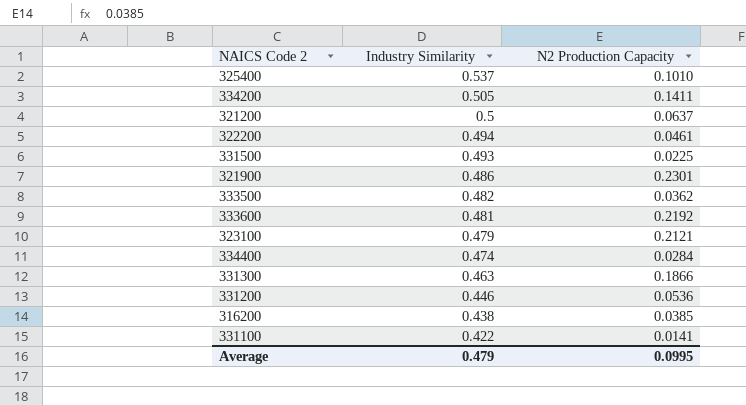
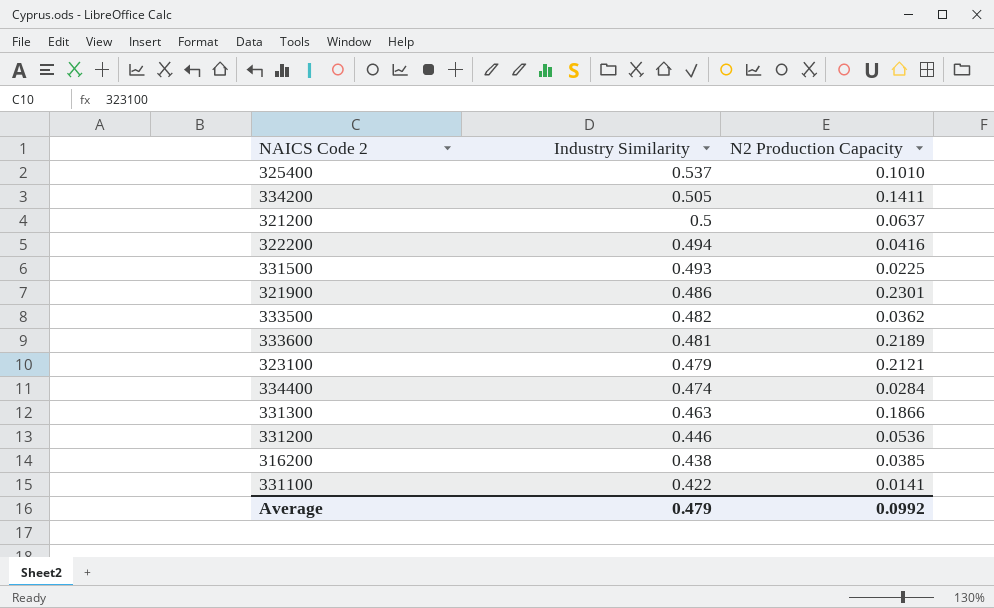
322200 | N2 Production Capacity: 0.0461 -> 0.0416
333600 | N2 Production Capacity: 0.2192 -> 0.2189
Average | N2 Production Capacity: 0.0995 -> 0.0992

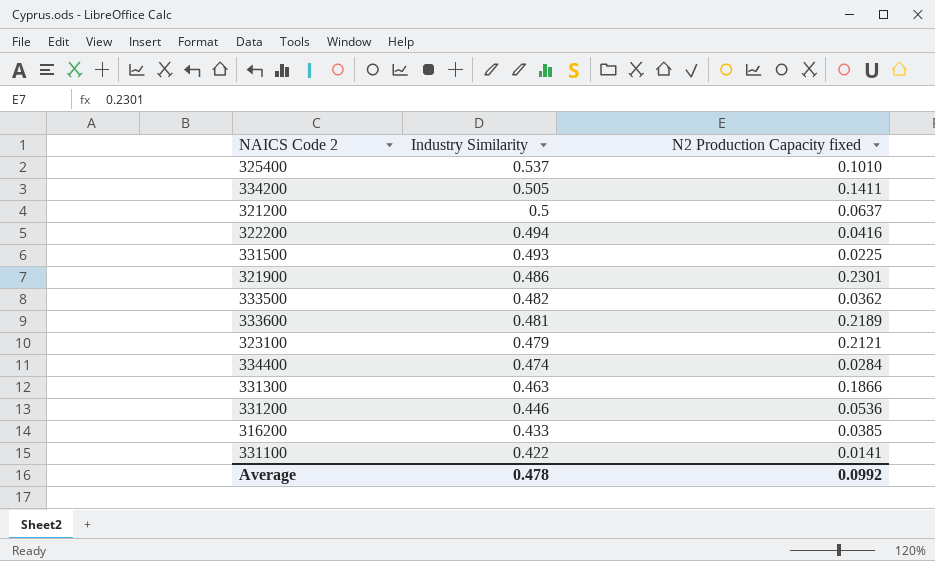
column name: N2 Production Capacity -> N2 Production Capacity fixed
316200 | Industry Similarity: 0.438 -> 0.433
Average | Industry Similarity: 0.479 -> 0.478

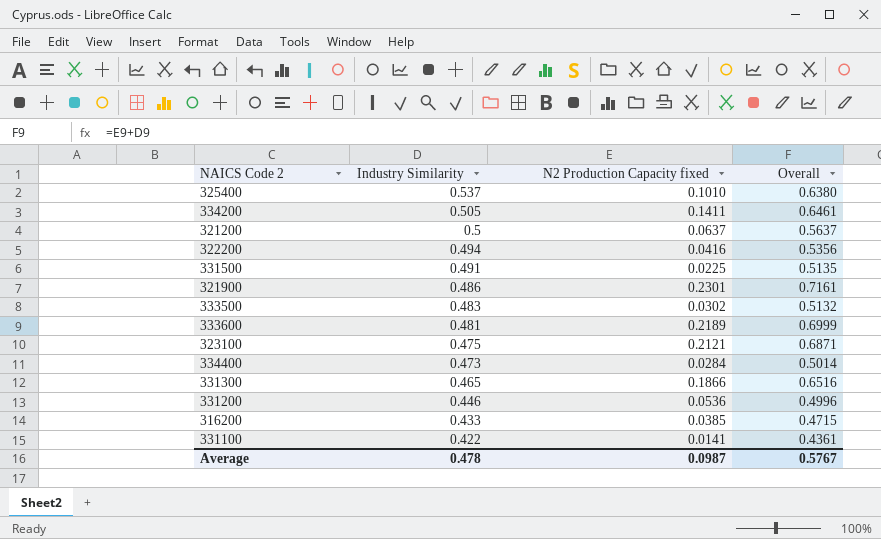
column Overall | formula: none -> [Industry Similarity] + [N2 Production Capacity fixed]
331500 | Industry Similarity: 0.493 -> 0.491
333500 | Industry Similarity: 0.482 -> 0.483
333500 | N2 Production Capacity fixed: 0.0362 -> 0.0302
323100 | Industry Similarity: 0.479 -> 0.475
334400 | Industry Similarity: 0.474 -> 0.473
331300 | Industry Similarity: 0.463 -> 0.465
Average | N2 Production Capacity fixed: 0.0992 -> 0.0987

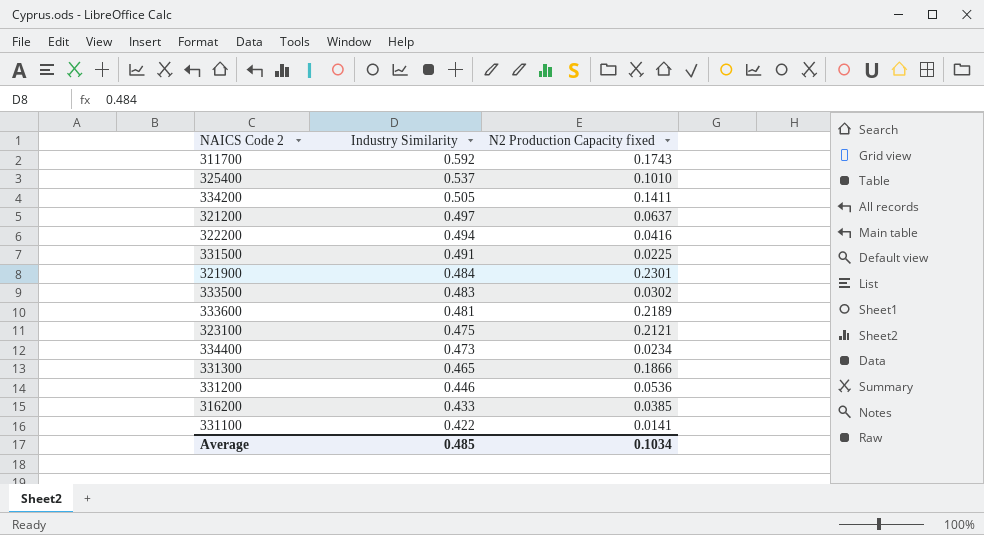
column Overall | formula: [Industry Similarity] + [N2 Production Capacity fixed] -> none
row 311700: none -> 0.592 | 0.1743
321200 | Industry Similarity: 0.5 -> 0.497
321900 | Industry Similarity: 0.486 -> 0.484
334400 | N2 Production Capacity fixed: 0.0284 -> 0.0234
Average | Industry Similarity: 0.478 -> 0.485
Average | N2 Production Capacity fixed: 0.0987 -> 0.1034

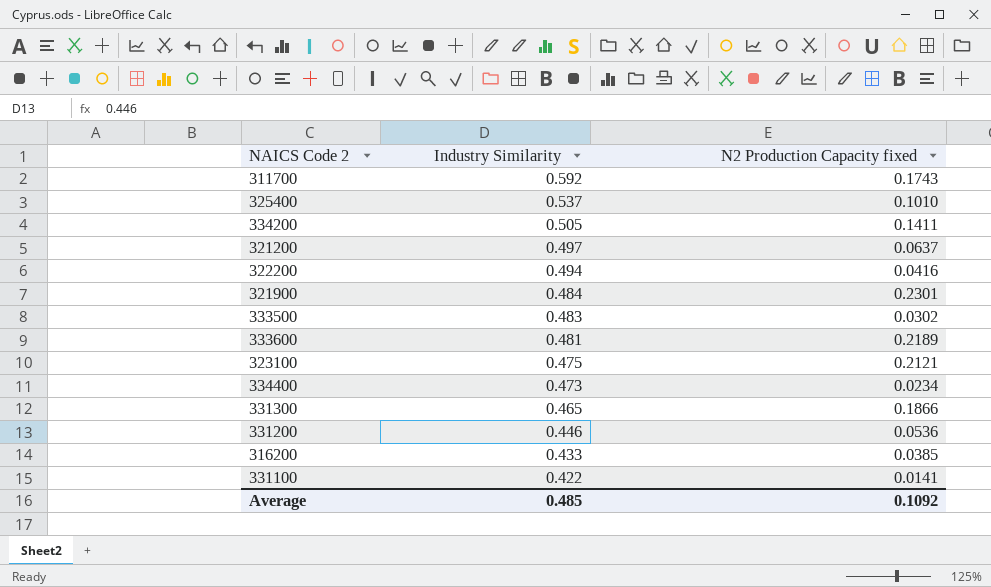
row 331500: 0.491 | 0.0225 -> none
Average | N2 Production Capacity fixed: 0.1034 -> 0.1092

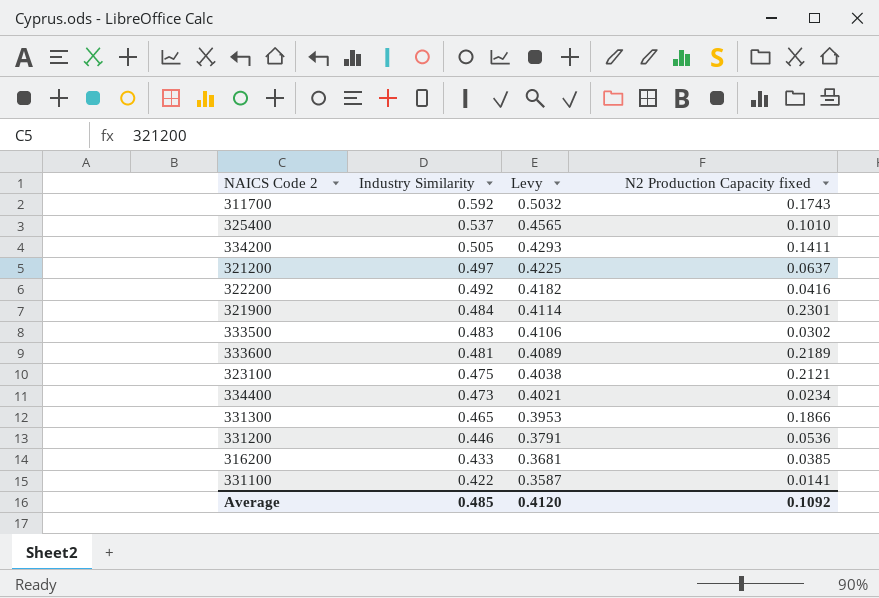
column Levy | formula: none -> [Industry Similarity] * 0.85
322200 | Industry Similarity: 0.494 -> 0.492

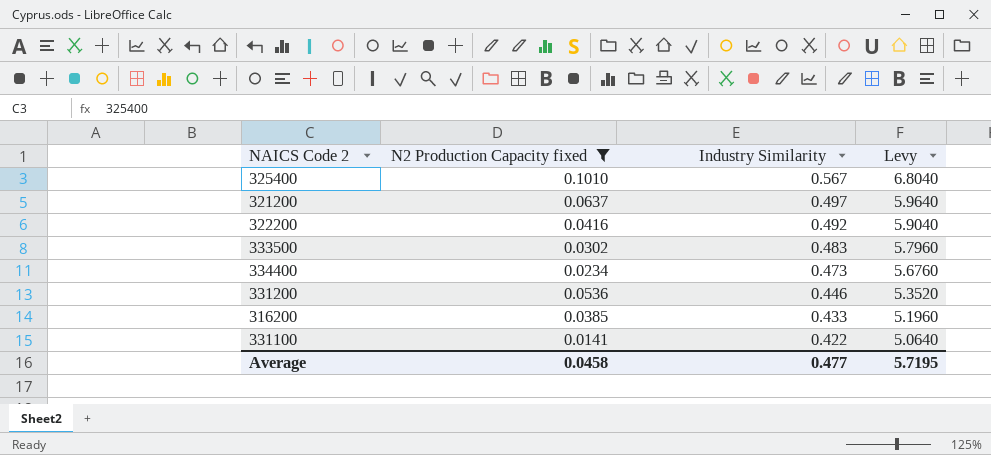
filter: none -> N2 Production Capacity fixed <= 0.1010
column N2 Production Capacity fixed | position: 4 -> 2
column Levy | formula: [Industry Similarity] * 0.85 -> [Industry Similarity] * 12
325400 | Industry Similarity: 0.537 -> 0.567
Average | N2 Production Capacity fixed: 0.1092 -> 0.0458
Average | Industry Similarity: 0.485 -> 0.477
Average | Levy: 0.4120 -> 5.7195

